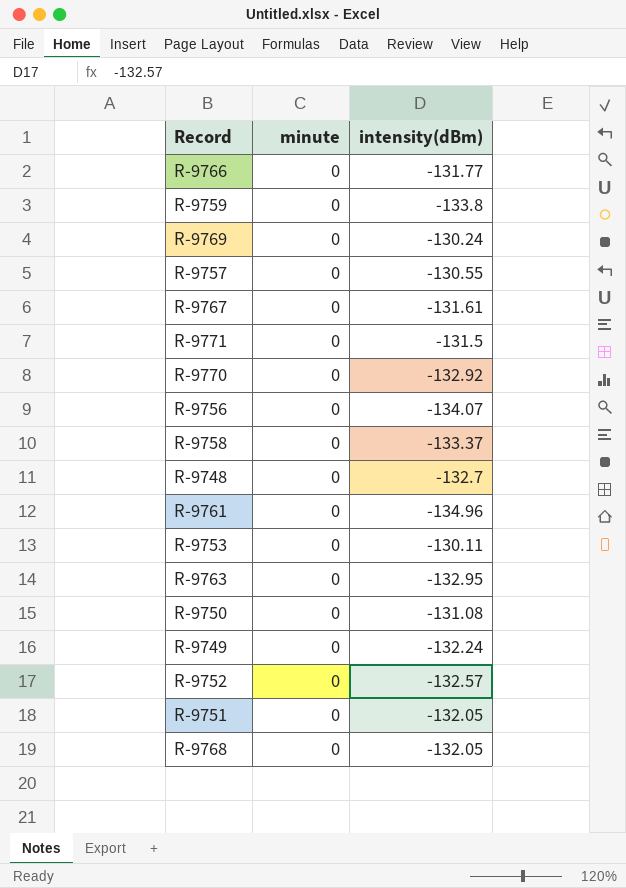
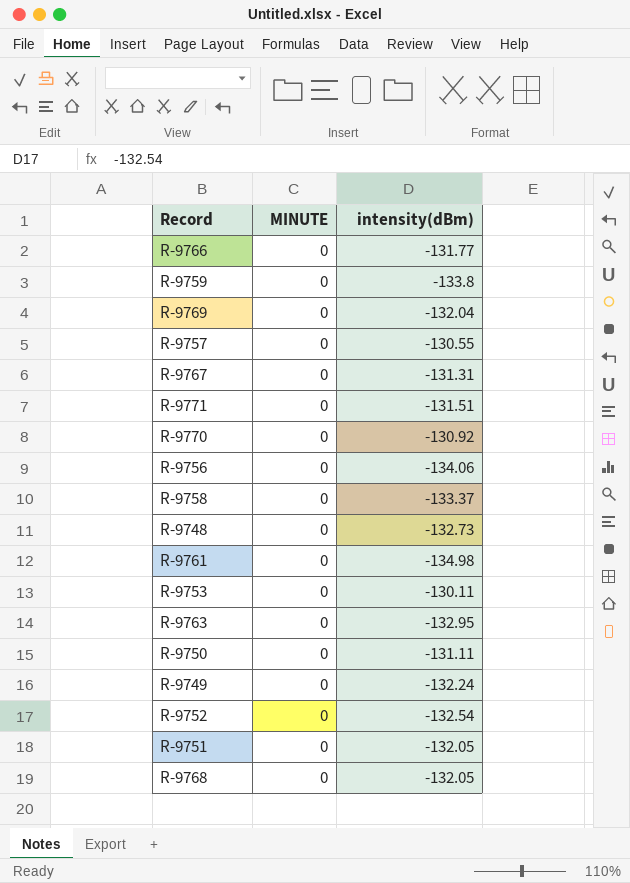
column name: minute -> MINUTE
R-9769 | intensity(dBm): -130.24 -> -132.04
R-9767 | intensity(dBm): -131.61 -> -131.31
R-9771 | intensity(dBm): -131.5 -> -131.51
R-9770 | intensity(dBm): -132.92 -> -130.92
R-9756 | intensity(dBm): -134.07 -> -134.06
R-9748 | intensity(dBm): -132.7 -> -132.73
R-9761 | intensity(dBm): -134.96 -> -134.98
R-9750 | intensity(dBm): -131.08 -> -131.11
R-9752 | intensity(dBm): -132.57 -> -132.54

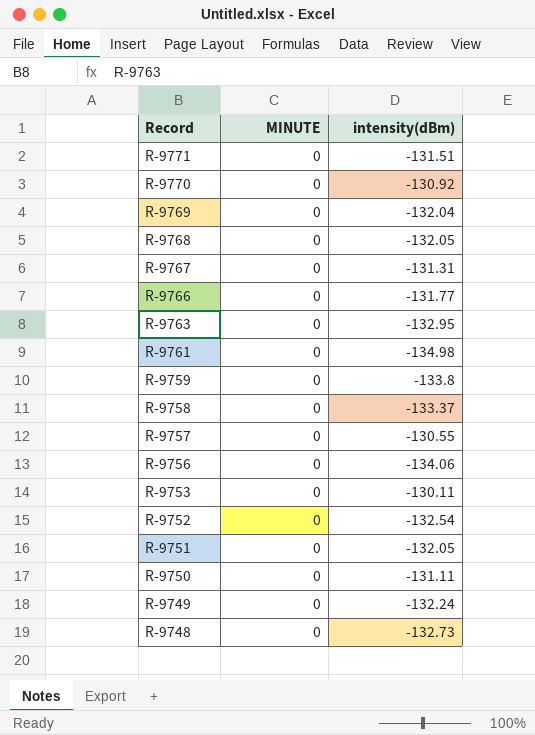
row order: none -> Record descending

